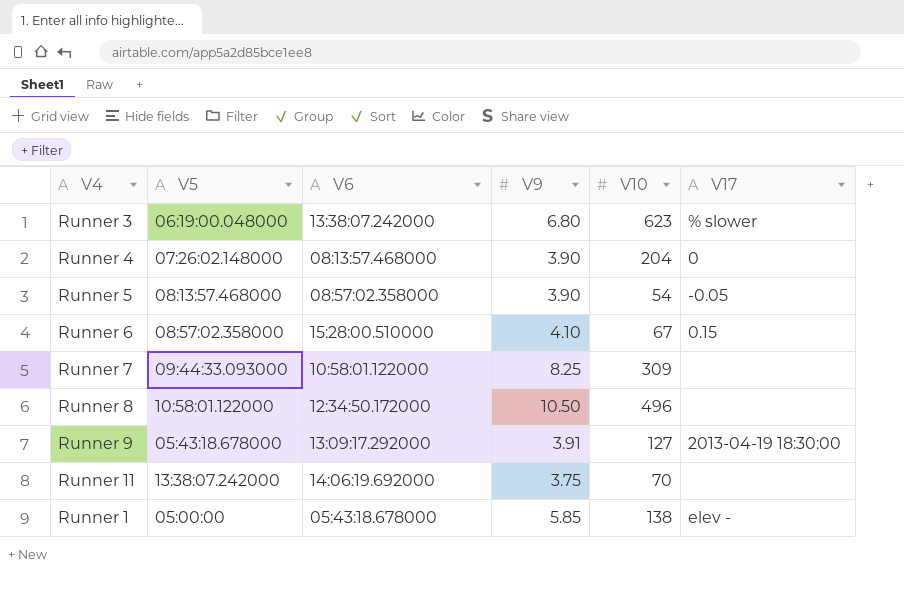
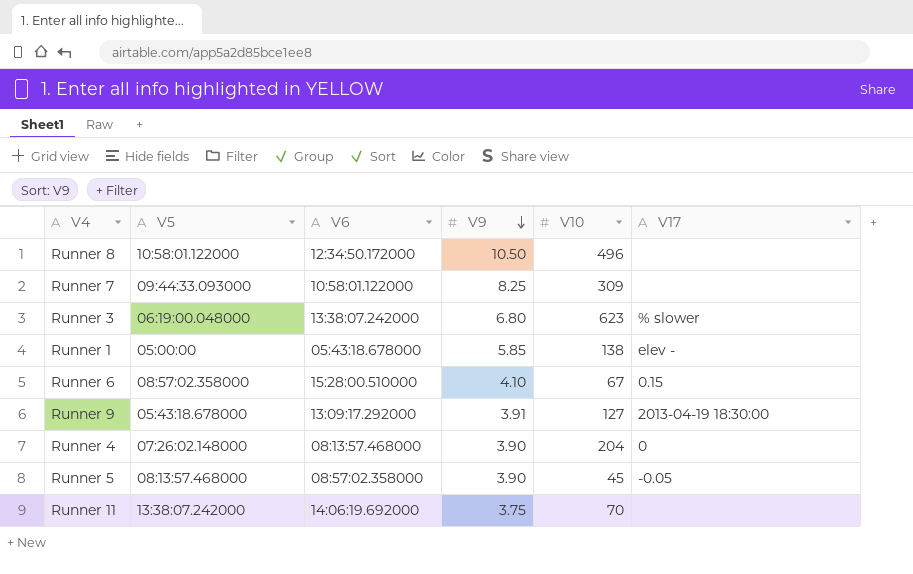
row order: none -> V9 descending
Runner 5 | V10: 54 -> 45

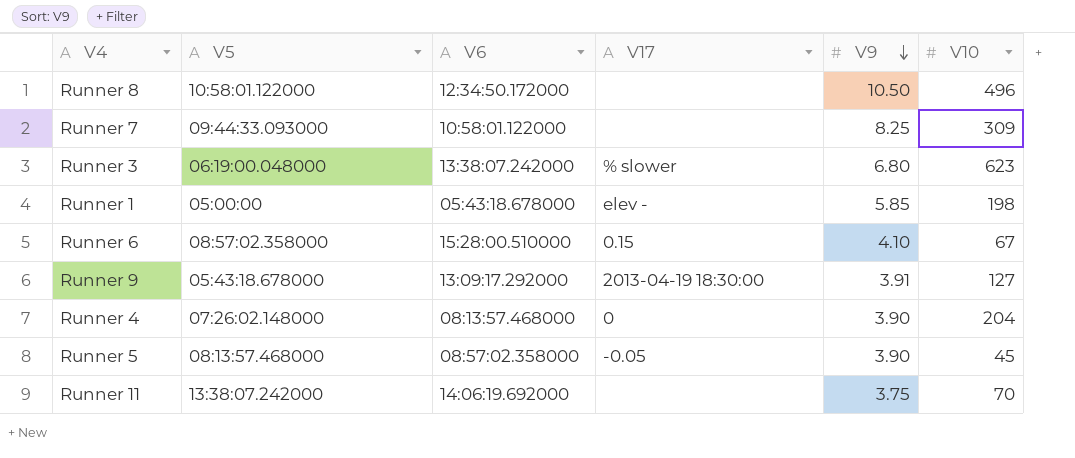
column V17 | position: 6 -> 4
Runner 1 | V10: 138 -> 198

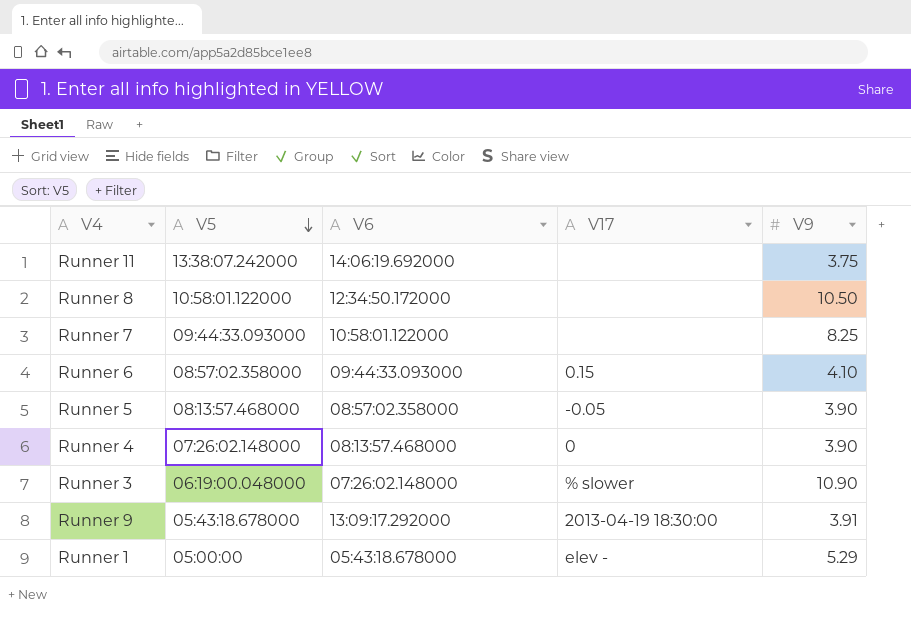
row order: V9 descending -> V5 descending
column V10 | position: 6 -> none
Runner 6 | V6: 15:28:00.510000 -> 09:44:33.093000
Runner 3 | V6: 13:38:07.242000 -> 07:26:02.148000
Runner 3 | V9: 6.80 -> 10.90
Runner 1 | V9: 5.85 -> 5.29

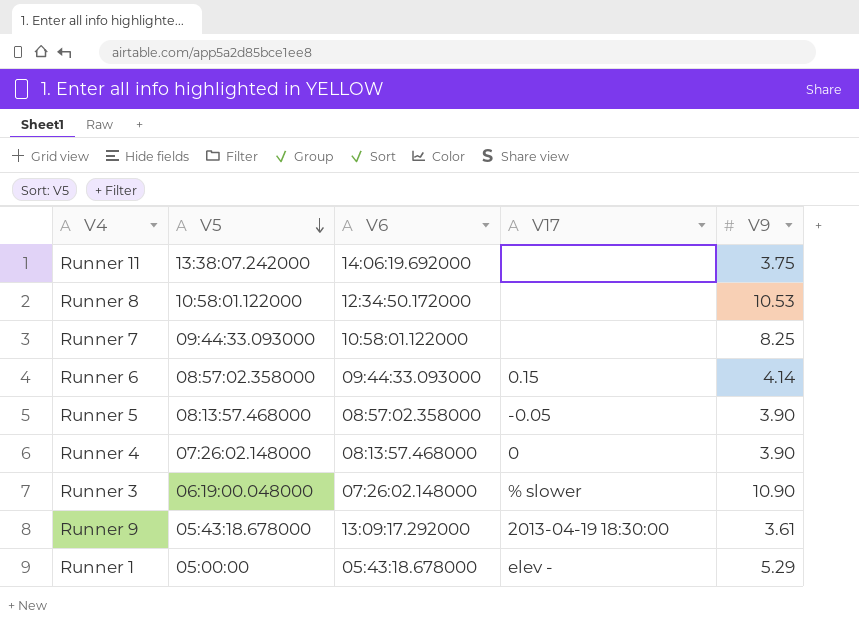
Runner 8 | V9: 10.50 -> 10.53
Runner 6 | V9: 4.10 -> 4.14
Runner 9 | V9: 3.91 -> 3.61

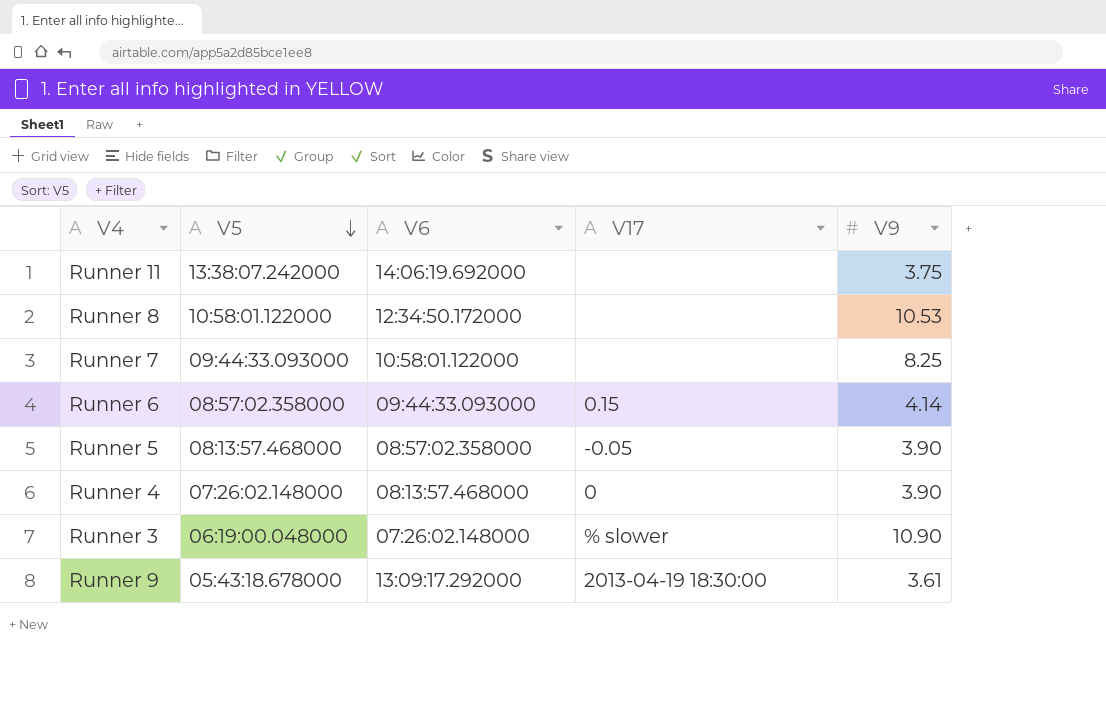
row Runner 1: 05:00:00 | 05:43:18.678000 | elev - | 5.29 -> none

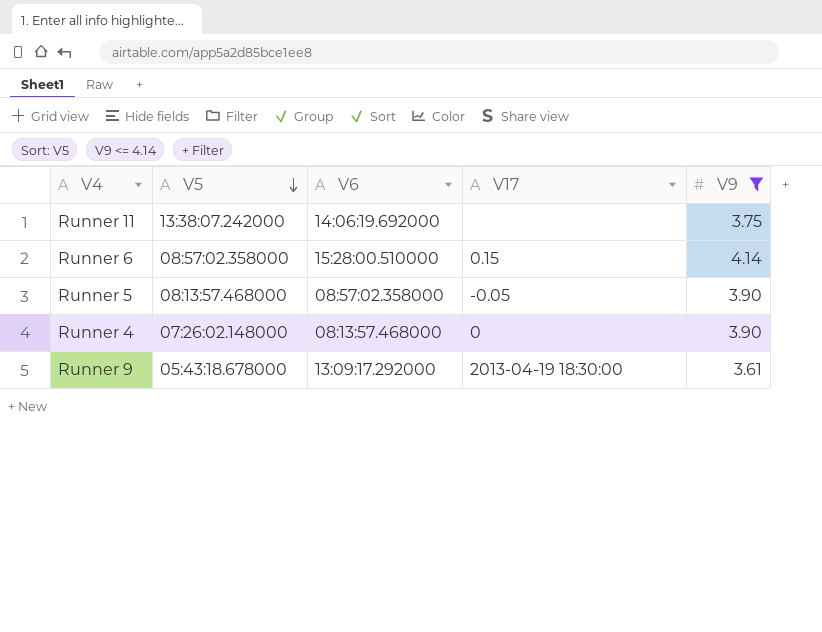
filter: none -> V9 <= 4.14
Runner 6 | V6: 09:44:33.093000 -> 15:28:00.510000

